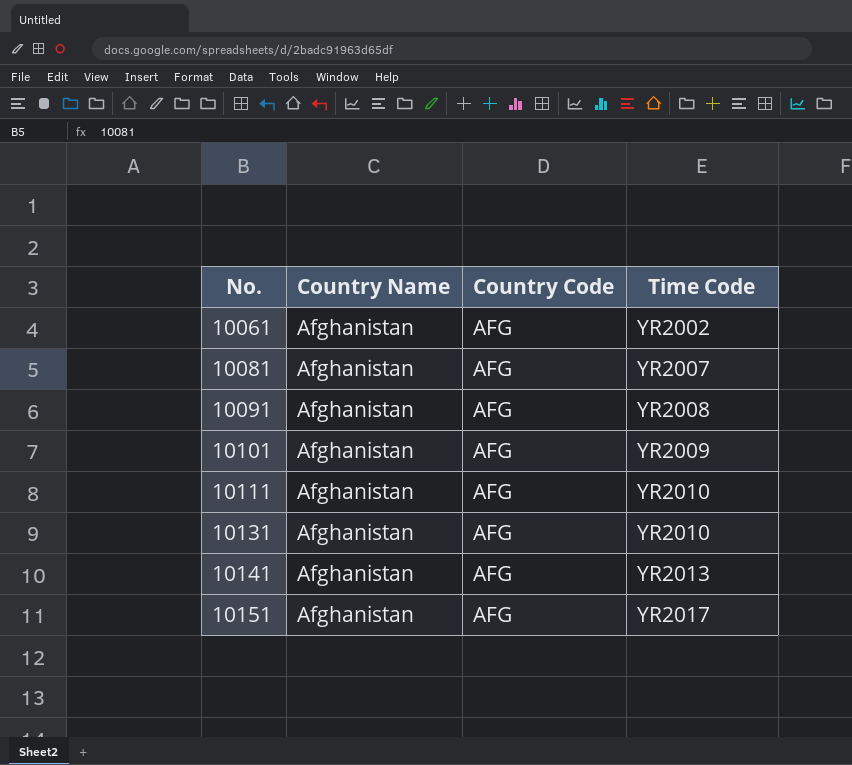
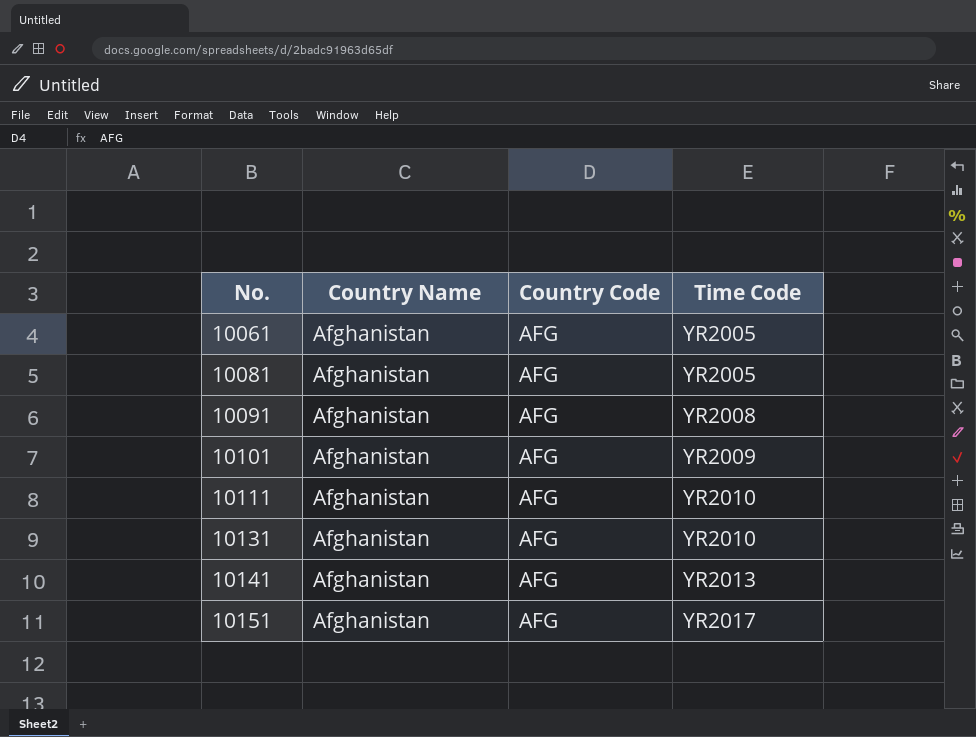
10061 | Time Code: YR2002 -> YR2005
10081 | Time Code: YR2007 -> YR2005

